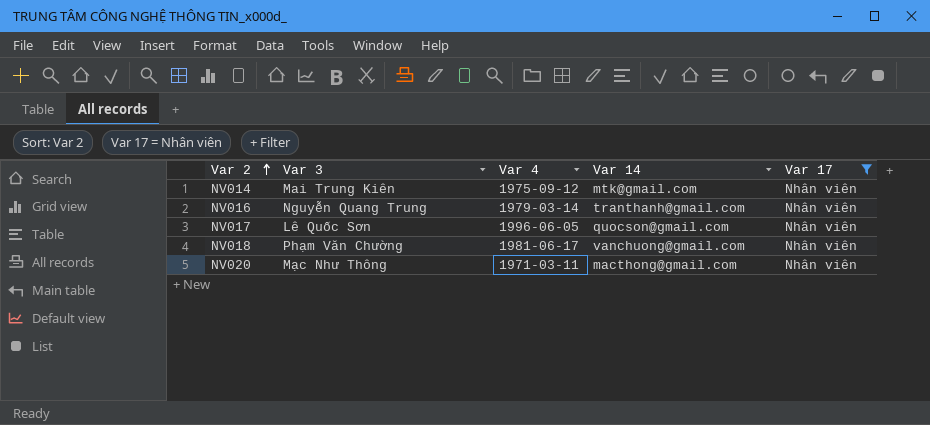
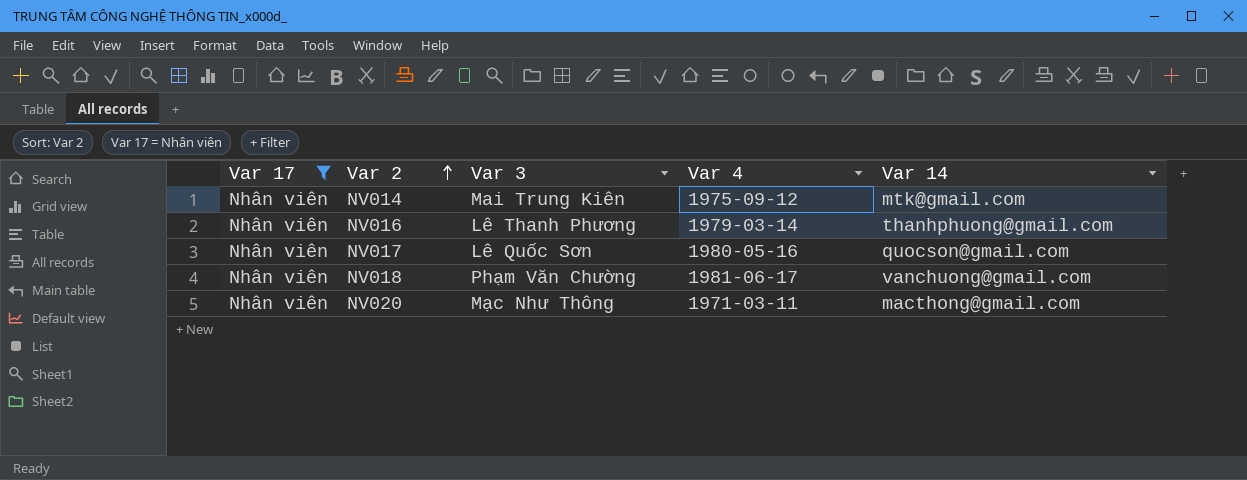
column Var 17 | position: 5 -> 1
NV016 | Var 3: Nguyễn Quang Trung -> Lê Thanh Phương
NV016 | Var 14: tranthanh@gmail.com -> thanhphuong@gmail.com
NV017 | Var 4: 1996-06-05 -> 1980-05-16

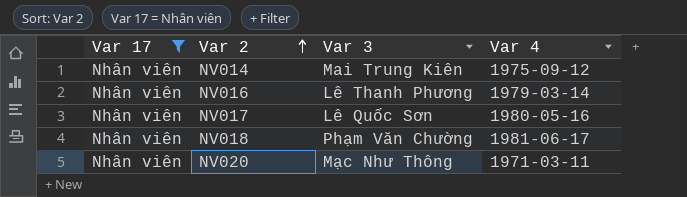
column Var 14 | position: 5 -> none

